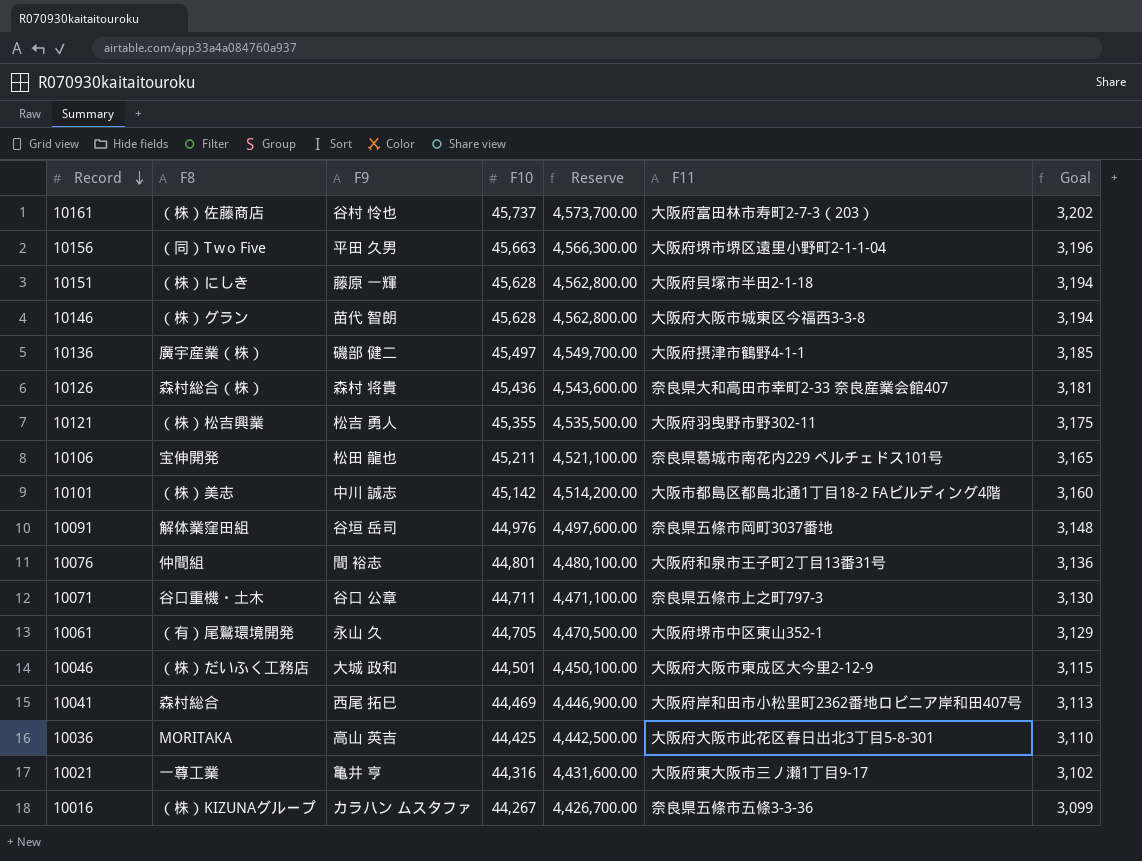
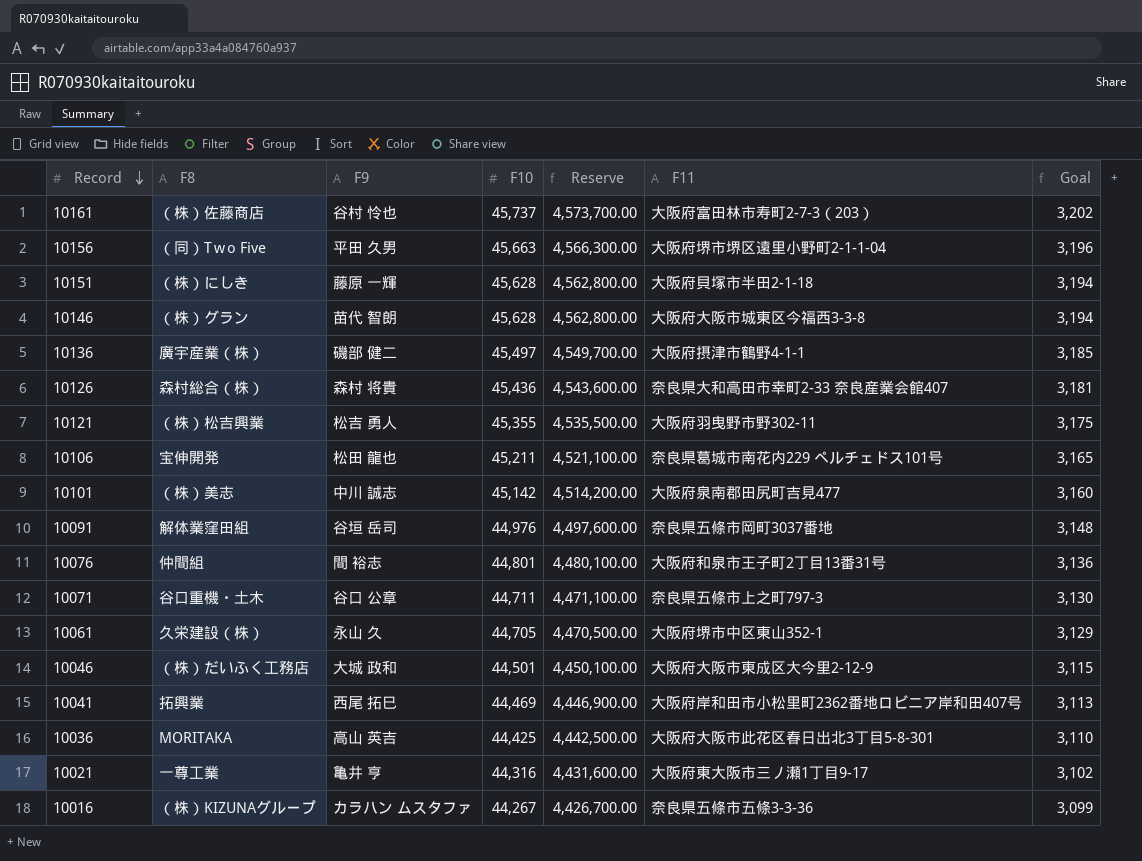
10101 | F11: 大阪市都島区都島北通1丁目18-2 FAビルディング4階 -> 大阪府泉南郡田尻町吉見477
10061 | F8: （有）尾鷲環境開発 -> 久栄建設（株）
10041 | F8: 森村総合 -> 拓興業

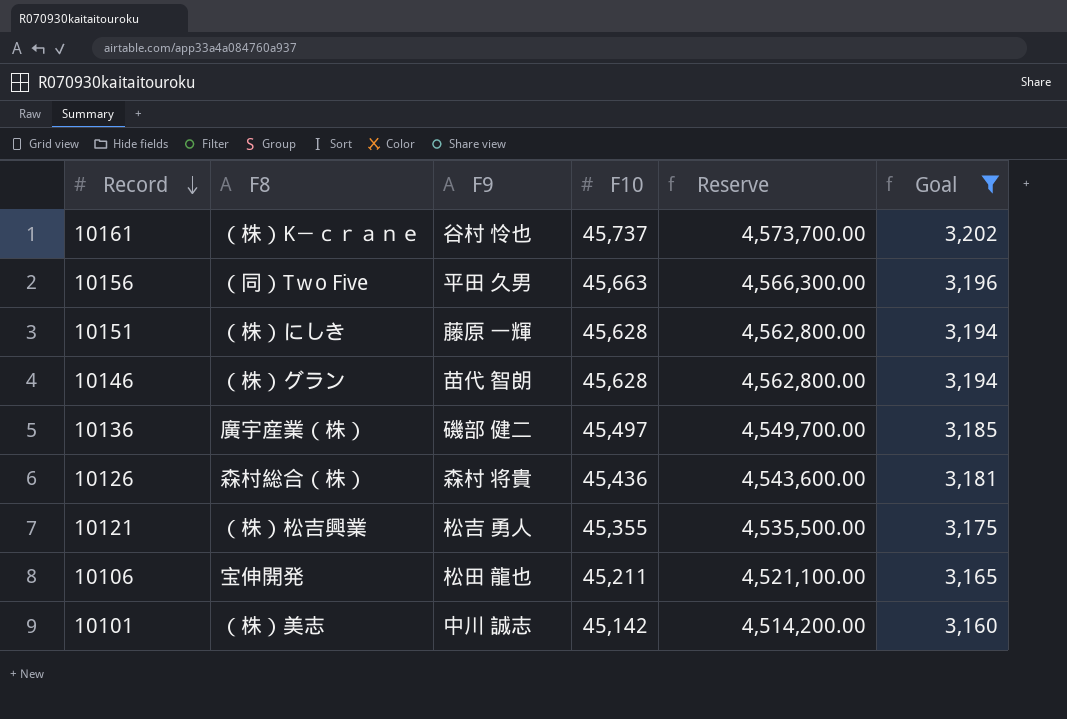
filter: none -> Goal >= 3,160
column F11 | position: 6 -> none
10161 | F8: （株）佐藤商店 -> （株）K－ｃｒａｎｅ

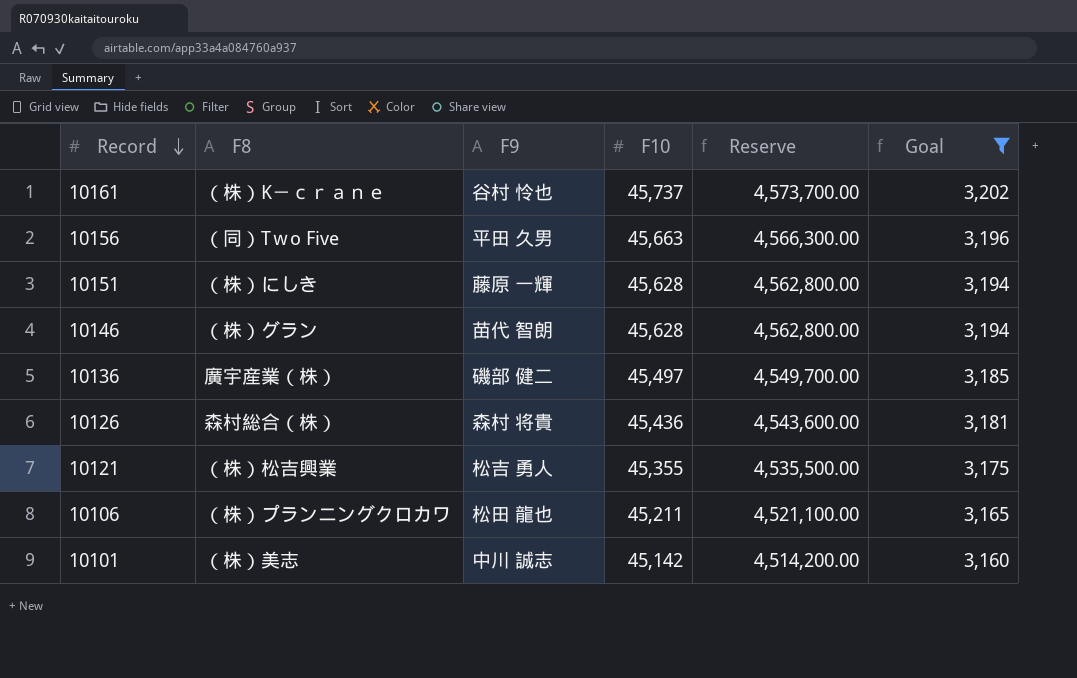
10106 | F8: 宝伸開発 -> （株）プランニングクロカワ

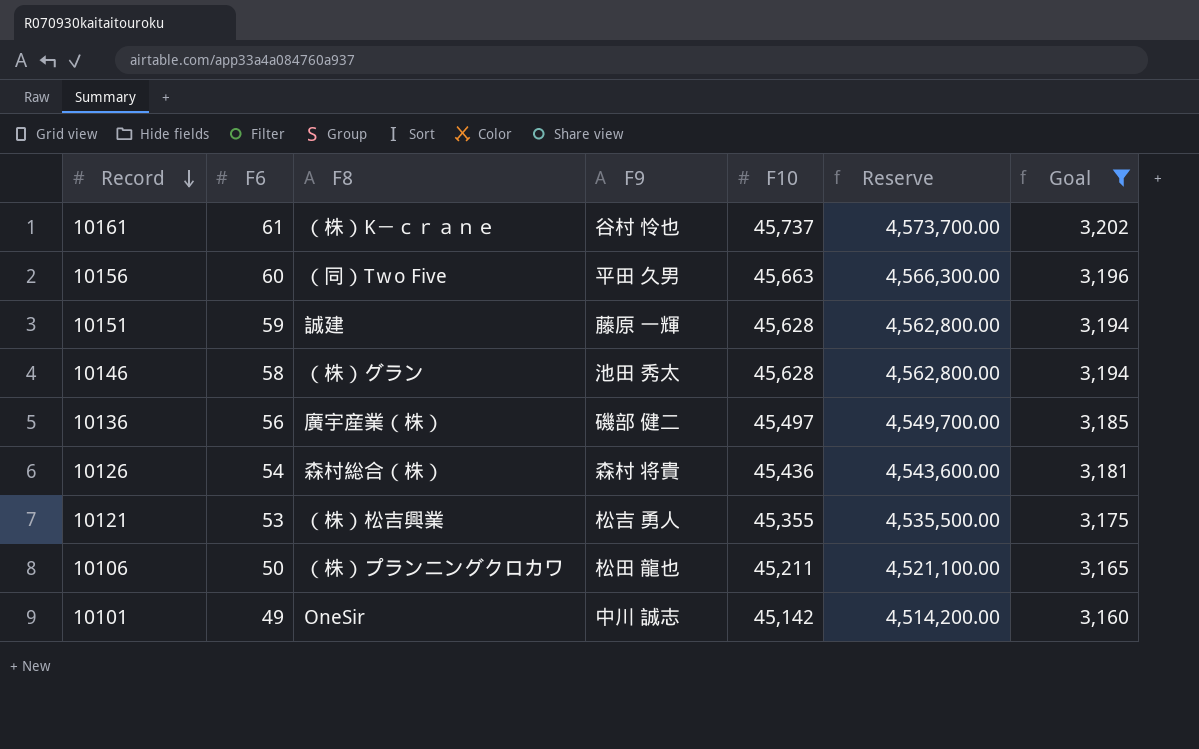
column F6 | position: none -> 2
10151 | F8: （株）にしき -> 誠建
10146 | F9: 苗代 智朗 -> 池田 秀太
10101 | F8: （株）美志 -> OneSir

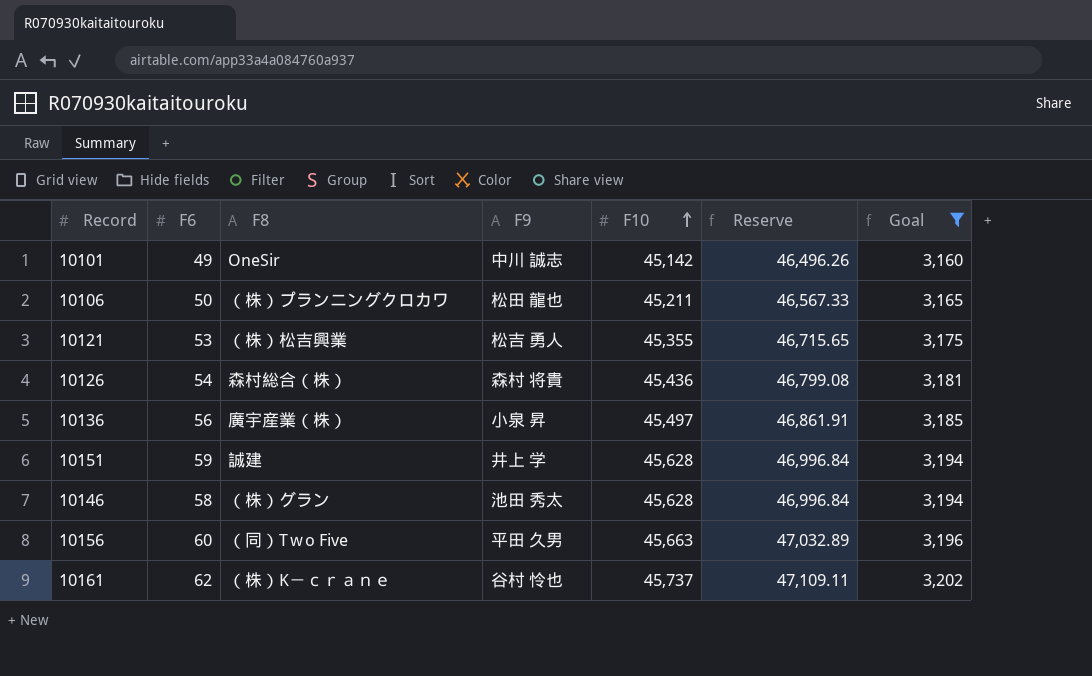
row order: Record descending -> F10 ascending
column Reserve | formula: [F10] * 100 -> [F10] * 1.03
10136 | F9: 磯部 健二 -> 小泉 昇
10151 | F9: 藤原 一輝 -> 井上 学
10161 | F6: 61 -> 62

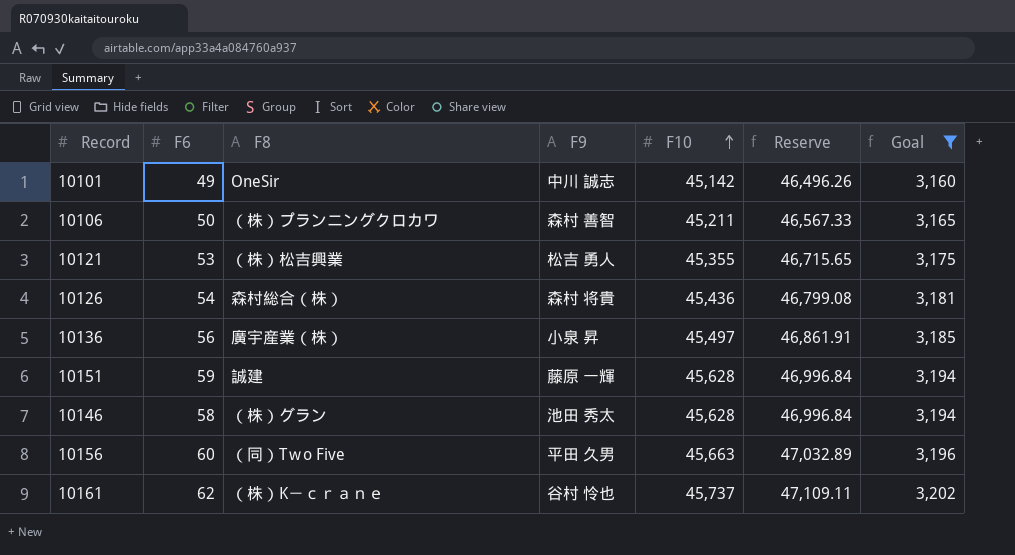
10106 | F9: 松田 龍也 -> 森村 善智
10151 | F9: 井上 学 -> 藤原 一輝

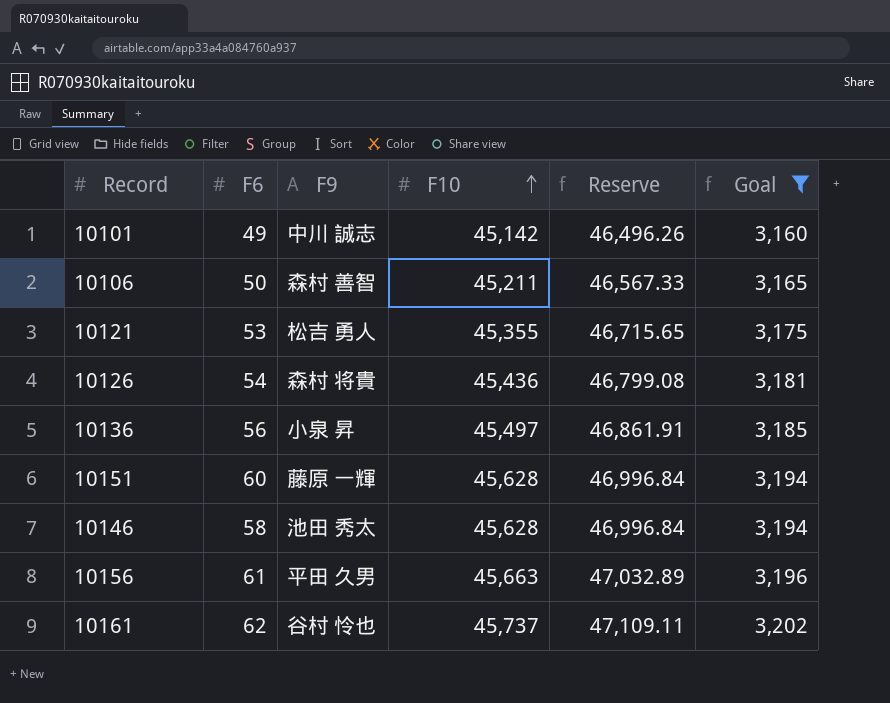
column F8 | position: 3 -> none
10151 | F6: 59 -> 60
10156 | F6: 60 -> 61

